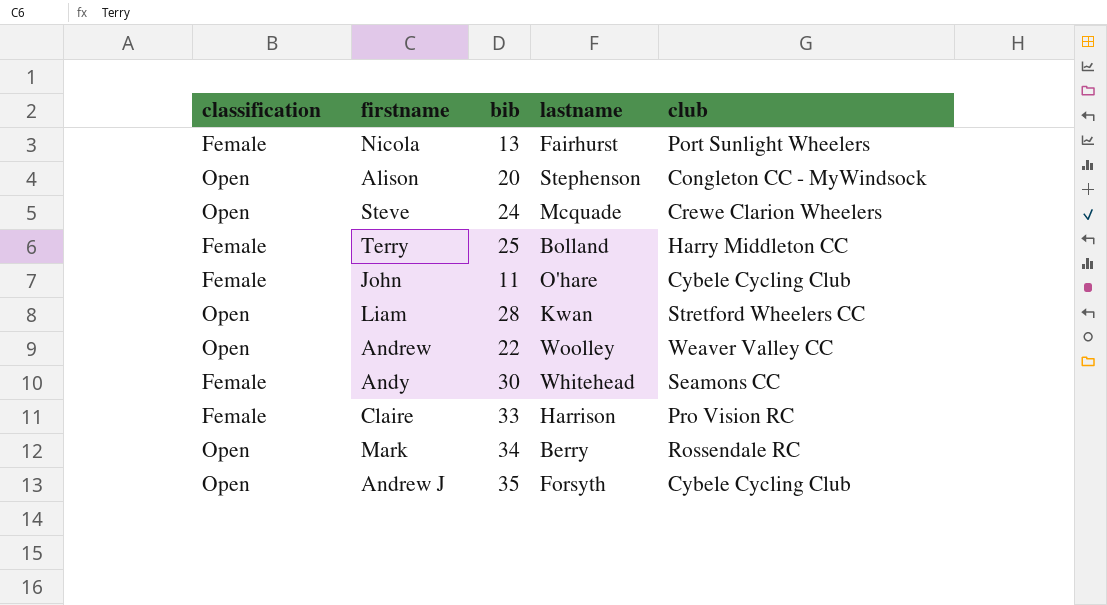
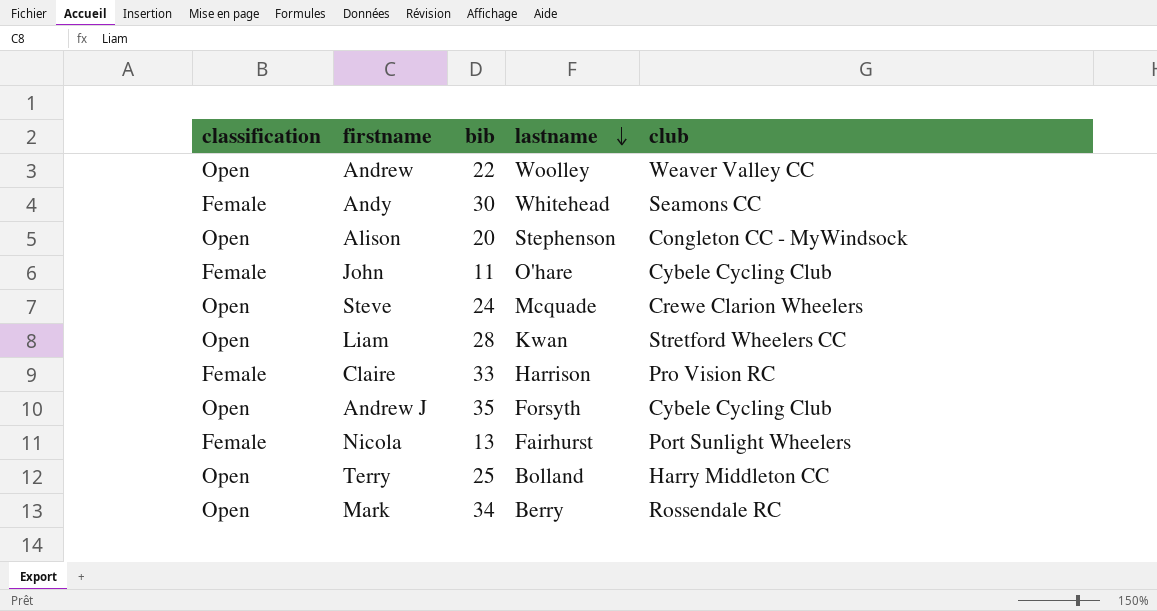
row order: none -> lastname descending
Terry | classification: Female -> Open

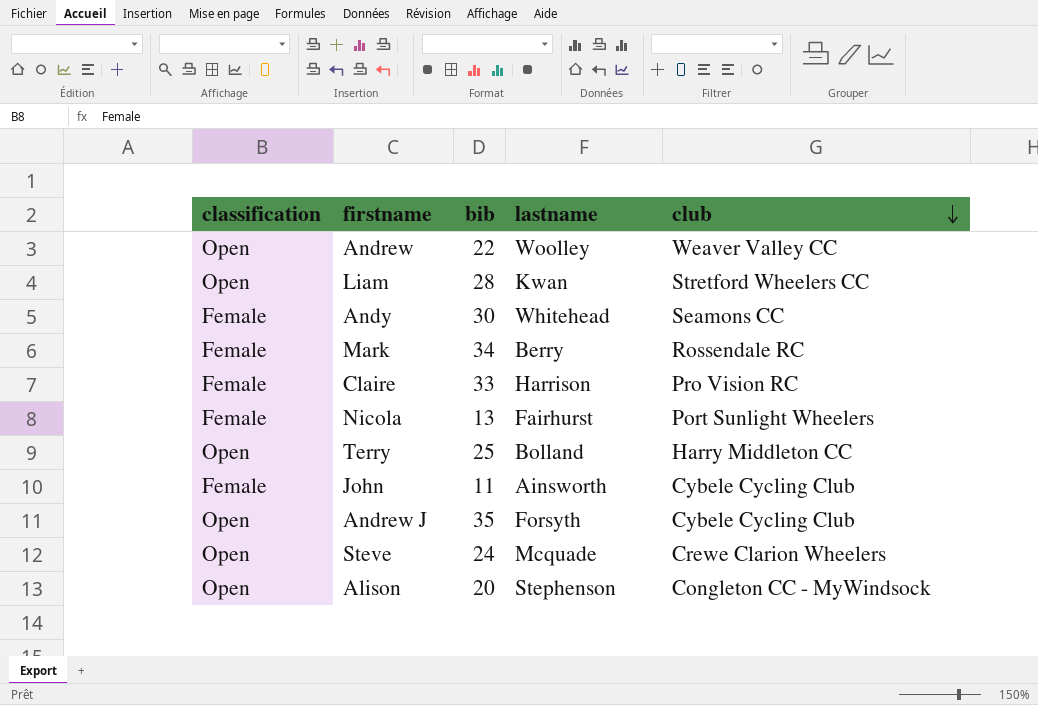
row order: lastname descending -> club descending
Mark | classification: Open -> Female
John | lastname: O'hare -> Ainsworth

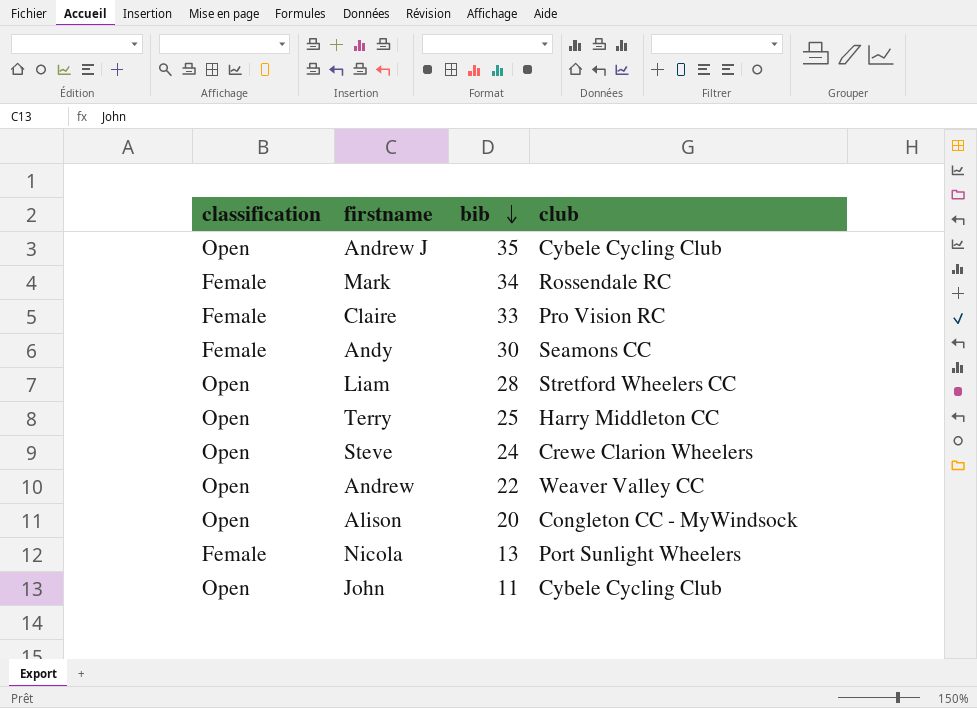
row order: club descending -> bib descending
column lastname | position: 4 -> none
John | classification: Female -> Open

